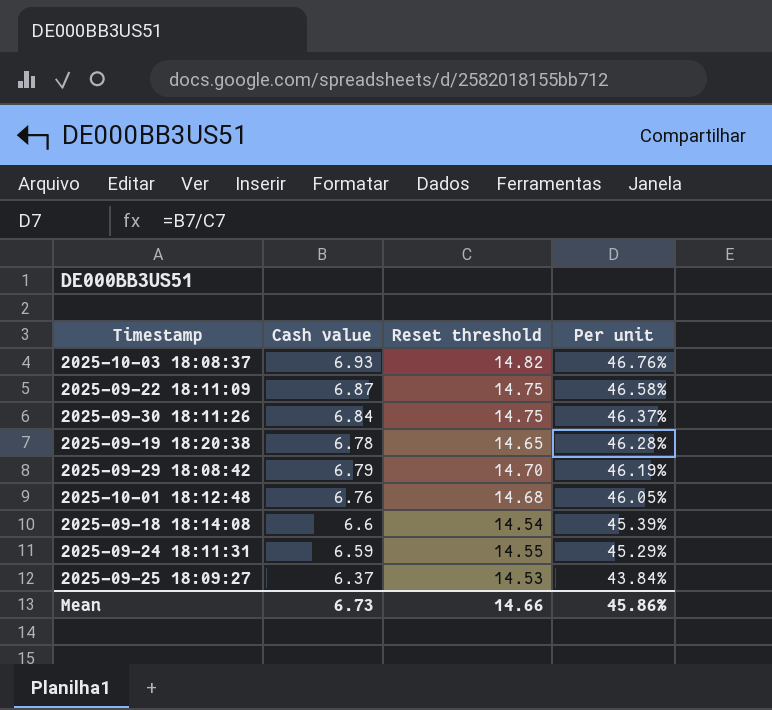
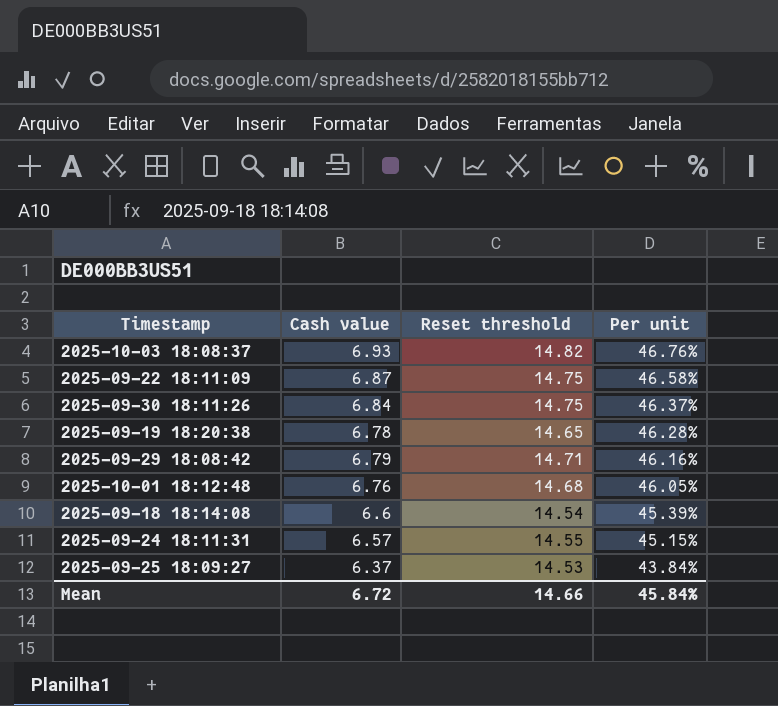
2025-09-29 18:08:42 | Reset threshold: 14.70 -> 14.71
2025-09-29 18:08:42 | Per unit: 46.19% -> 46.16%
2025-09-24 18:11:31 | Cash value: 6.59 -> 6.57
2025-09-24 18:11:31 | Per unit: 45.29% -> 45.15%
Mean | Cash value: 6.73 -> 6.72
Mean | Per unit: 45.86% -> 45.84%

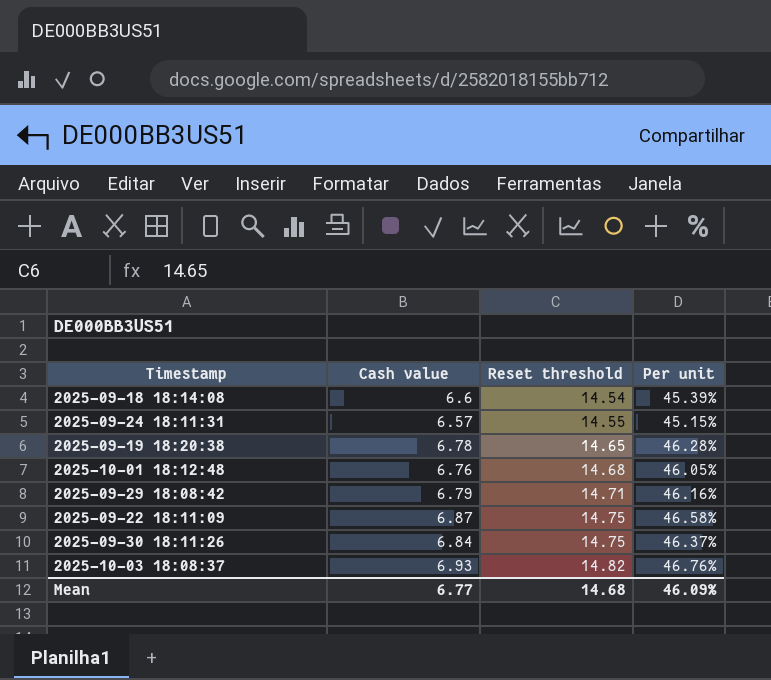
row order: Per unit descending -> Reset threshold ascending
row 2025-09-25 18:09:27: 6.37 | 14.53 | 43.84% -> none
Mean | Cash value: 6.72 -> 6.77
Mean | Reset threshold: 14.66 -> 14.68
Mean | Per unit: 45.84% -> 46.09%

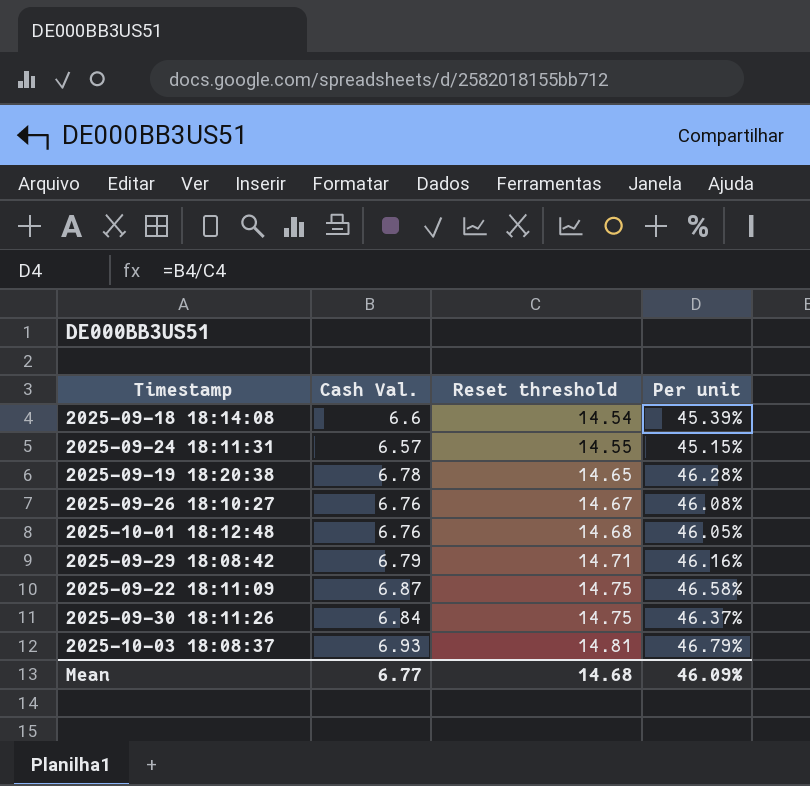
column name: Cash value -> Cash Val.
row 2025-09-26 18:10:27: none -> 6.76 | 14.67 | 46.08%
2025-10-03 18:08:37 | Reset threshold: 14.82 -> 14.81
2025-10-03 18:08:37 | Per unit: 46.76% -> 46.79%

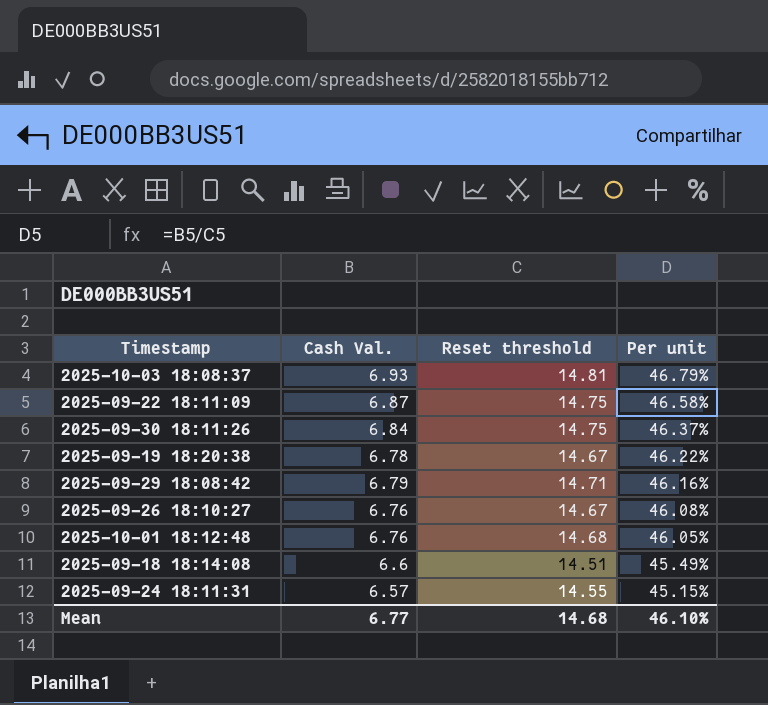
row order: Reset threshold ascending -> Per unit descending
2025-09-19 18:20:38 | Reset threshold: 14.65 -> 14.67
2025-09-19 18:20:38 | Per unit: 46.28% -> 46.22%
2025-09-18 18:14:08 | Reset threshold: 14.54 -> 14.51
2025-09-18 18:14:08 | Per unit: 45.39% -> 45.49%
Mean | Per unit: 46.09% -> 46.10%

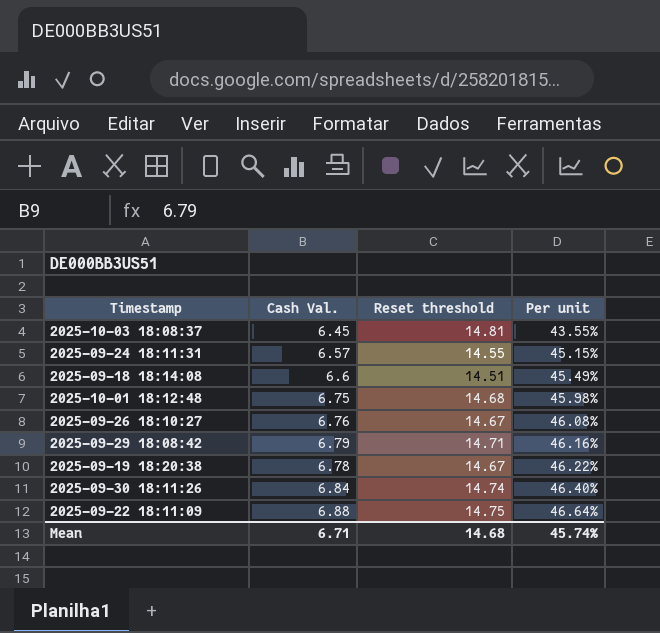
row order: Per unit descending -> Per unit ascending
2025-10-03 18:08:37 | Cash Val.: 6.93 -> 6.45
2025-10-03 18:08:37 | Per unit: 46.79% -> 43.55%
2025-10-01 18:12:48 | Cash Val.: 6.76 -> 6.75
2025-10-01 18:12:48 | Per unit: 46.05% -> 45.98%
2025-09-30 18:11:26 | Reset threshold: 14.75 -> 14.74
2025-09-30 18:11:26 | Per unit: 46.37% -> 46.40%
2025-09-22 18:11:09 | Cash Val.: 6.87 -> 6.88
2025-09-22 18:11:09 | Per unit: 46.58% -> 46.64%
Mean | Cash Val.: 6.77 -> 6.71
Mean | Per unit: 46.10% -> 45.74%

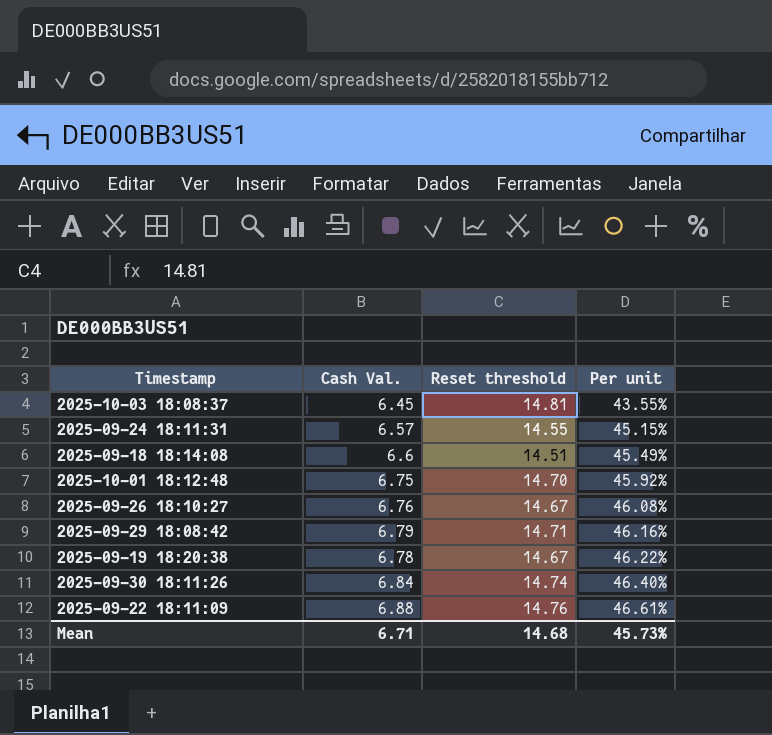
2025-10-01 18:12:48 | Reset threshold: 14.68 -> 14.70
2025-10-01 18:12:48 | Per unit: 45.98% -> 45.92%
2025-09-22 18:11:09 | Reset threshold: 14.75 -> 14.76
2025-09-22 18:11:09 | Per unit: 46.64% -> 46.61%
Mean | Per unit: 45.74% -> 45.73%

